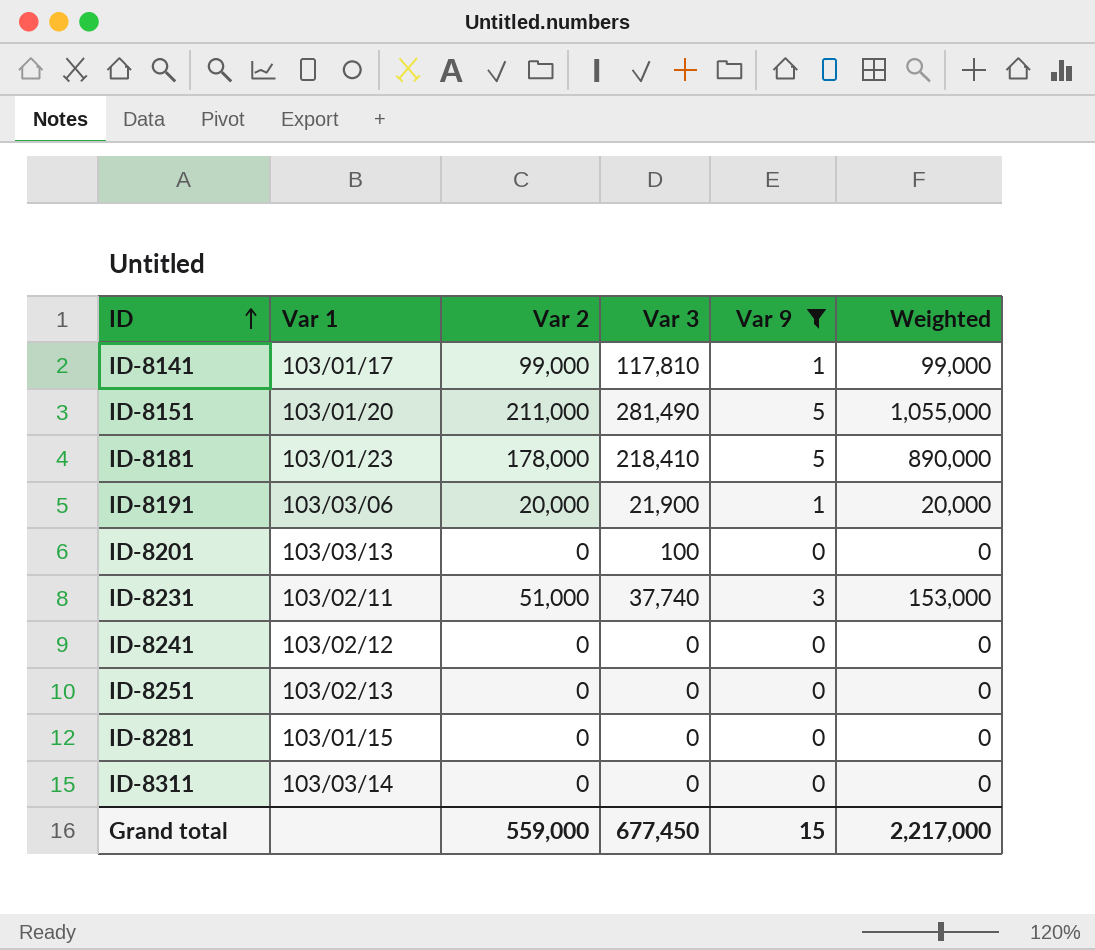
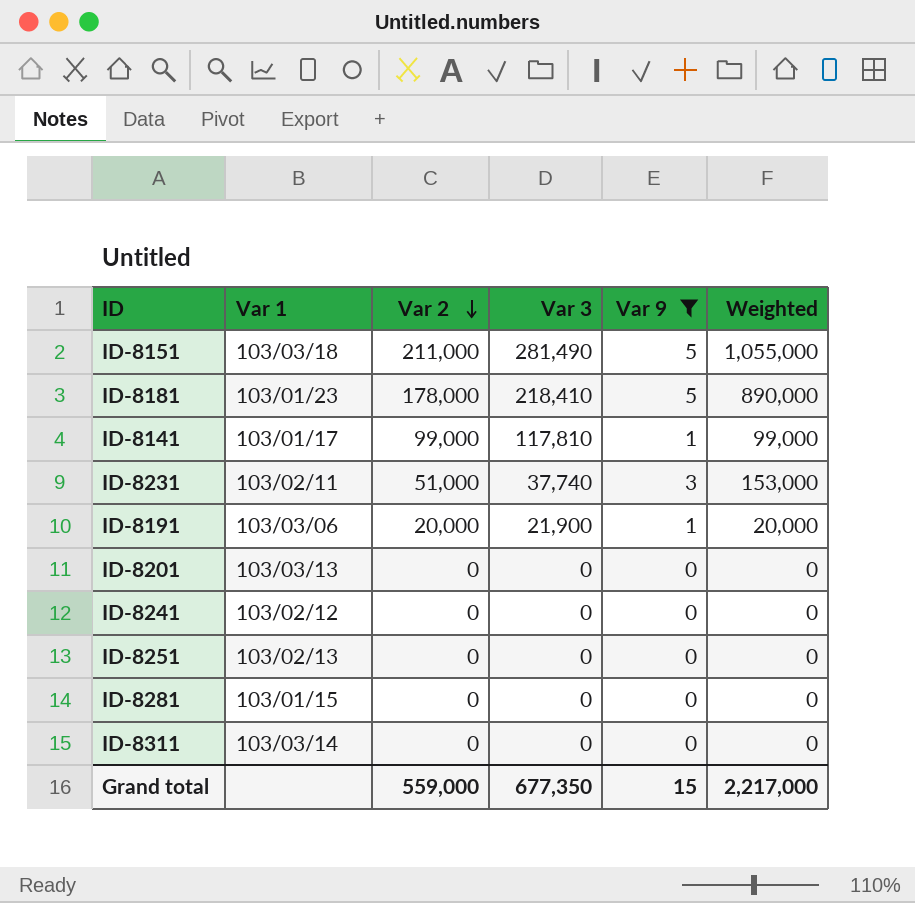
row order: ID ascending -> Var 2 descending
ID-8151 | Var 1: 103/01/20 -> 103/03/18
ID-8201 | Var 3: 100 -> 0
Grand total | Var 3: 677,450 -> 677,350

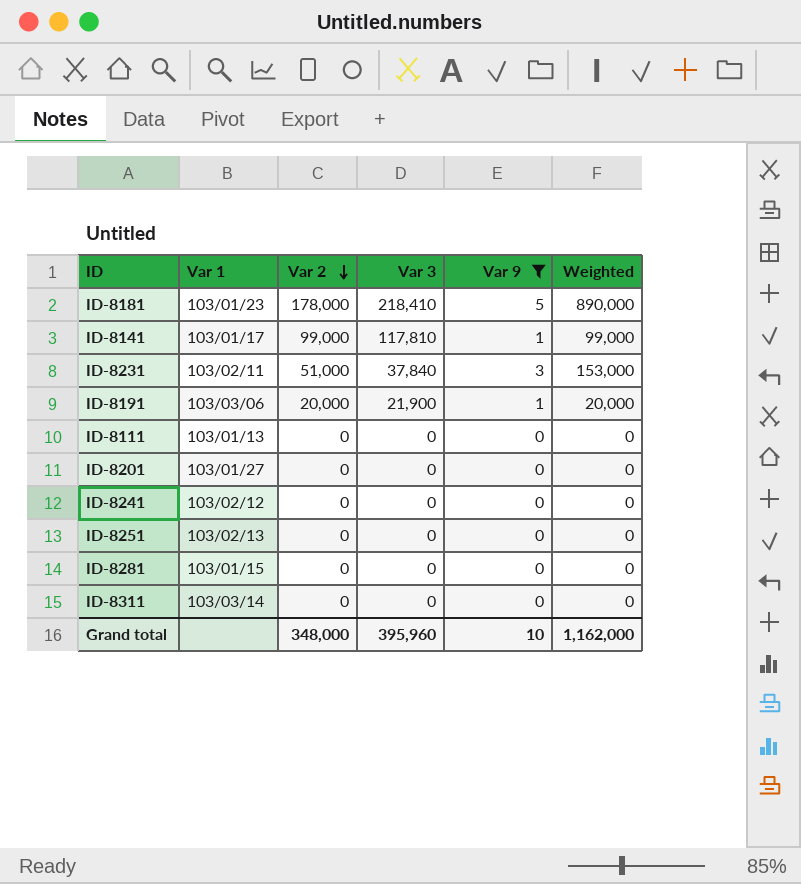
row ID-8151: 103/03/18 | 211,000 | 281,490 | 5 | 1,055,000 -> none
ID-8231 | Var 3: 37,740 -> 37,840
row ID-8111: none -> 103/01/13 | 0 | 0 | 0 | 0
ID-8201 | Var 1: 103/03/13 -> 103/01/27
Grand total | Var 2: 559,000 -> 348,000
Grand total | Var 3: 677,350 -> 395,960
Grand total | Var 9: 15 -> 10
Grand total | Weighted: 2,217,000 -> 1,162,000

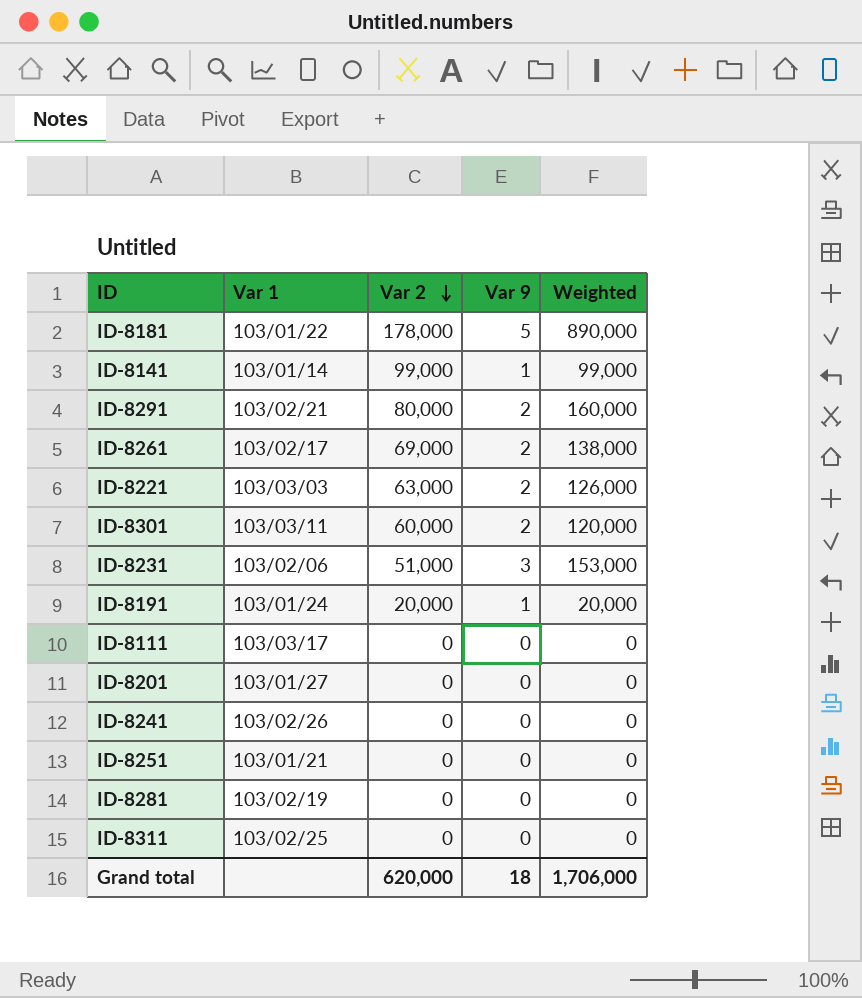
filter: Var 9 != 2 -> none
column Var 3 | position: 4 -> none
ID-8181 | Var 1: 103/01/23 -> 103/01/22
ID-8141 | Var 1: 103/01/17 -> 103/01/14
ID-8231 | Var 1: 103/02/11 -> 103/02/06
ID-8191 | Var 1: 103/03/06 -> 103/01/24
ID-8111 | Var 1: 103/01/13 -> 103/03/17
ID-8241 | Var 1: 103/02/12 -> 103/02/26
ID-8251 | Var 1: 103/02/13 -> 103/01/21
ID-8281 | Var 1: 103/01/15 -> 103/02/19
ID-8311 | Var 1: 103/03/14 -> 103/02/25
Grand total | Var 2: 348,000 -> 620,000
Grand total | Var 9: 10 -> 18
Grand total | Weighted: 1,162,000 -> 1,706,000

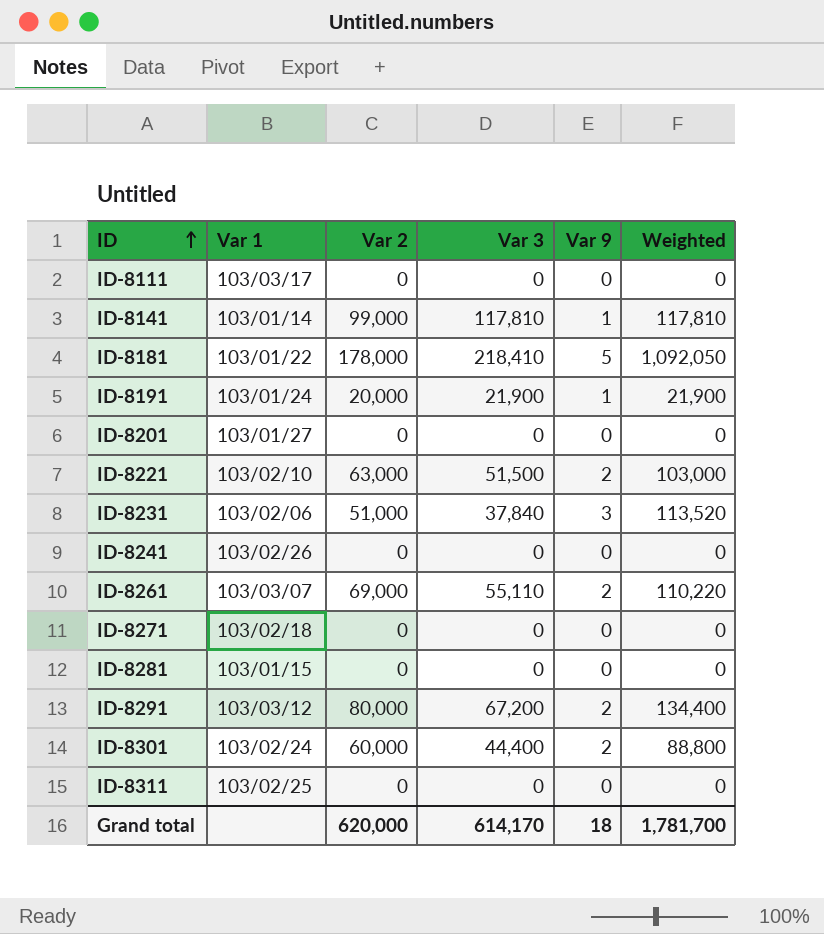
row order: Var 2 descending -> ID ascending
column Var 3 | position: none -> 4
column Weighted | formula: [Var 2] * [Var 9] -> [Var 3] * [Var 9]
row ID-8251: 103/01/21 | 0 | 0 | 0 -> none
ID-8221 | Var 1: 103/03/03 -> 103/02/10
ID-8261 | Var 1: 103/02/17 -> 103/03/07
row ID-8271: none -> 103/02/18 | 0 | 0 | 0 | 0
ID-8281 | Var 1: 103/02/19 -> 103/01/15
ID-8291 | Var 1: 103/02/21 -> 103/03/12
ID-8301 | Var 1: 103/03/11 -> 103/02/24
Grand total | Weighted: 1,706,000 -> 1,781,700

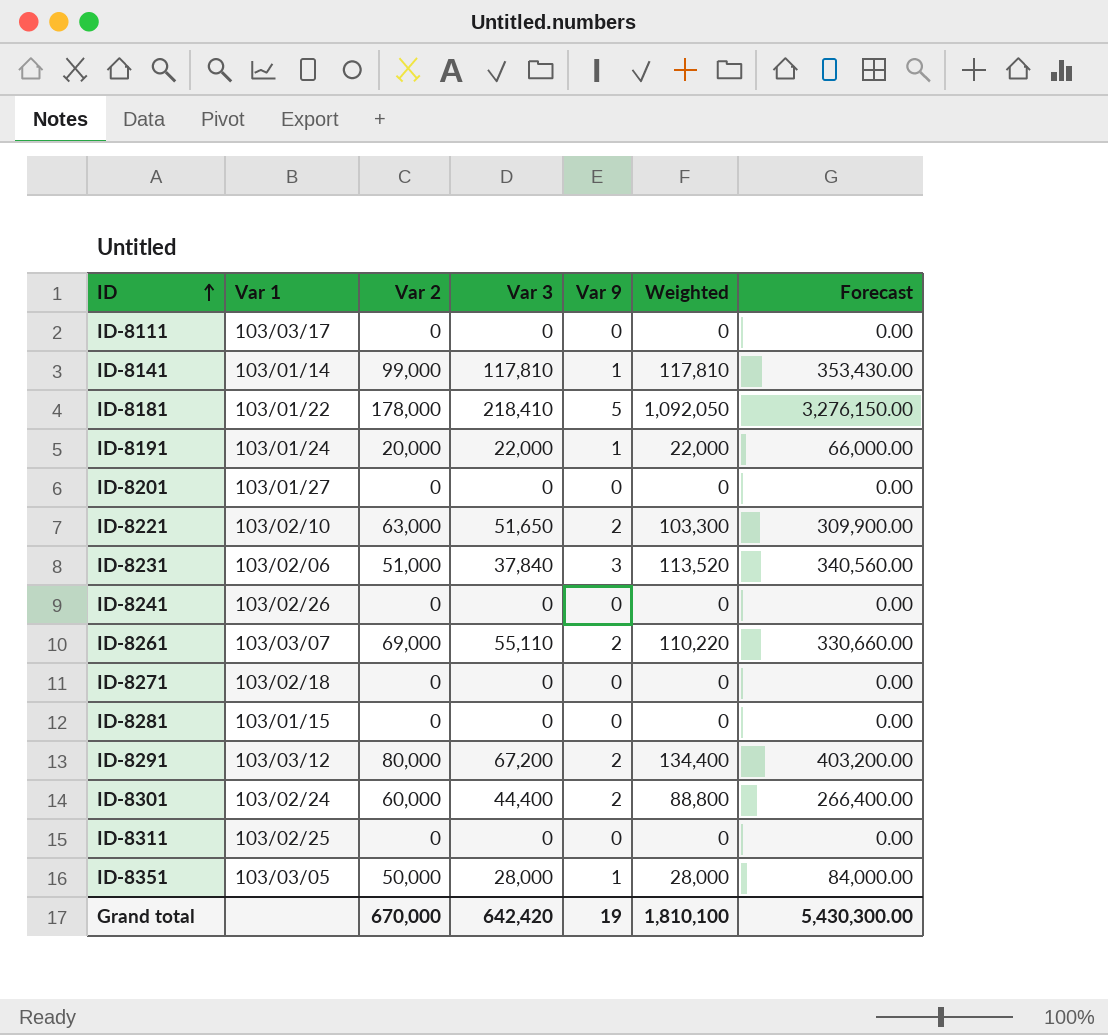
column Forecast | formula: none -> [Weighted] * 3
ID-8191 | Var 3: 21,900 -> 22,000
ID-8191 | Weighted: 21,900 -> 22,000
ID-8221 | Var 3: 51,500 -> 51,650
ID-8221 | Weighted: 103,000 -> 103,300
row ID-8351: none -> 103/03/05 | 50,000 | 28,000 | 1 | 28,000 | 84,000.00
Grand total | Var 2: 620,000 -> 670,000
Grand total | Var 3: 614,170 -> 642,420
Grand total | Var 9: 18 -> 19
Grand total | Weighted: 1,781,700 -> 1,810,100

